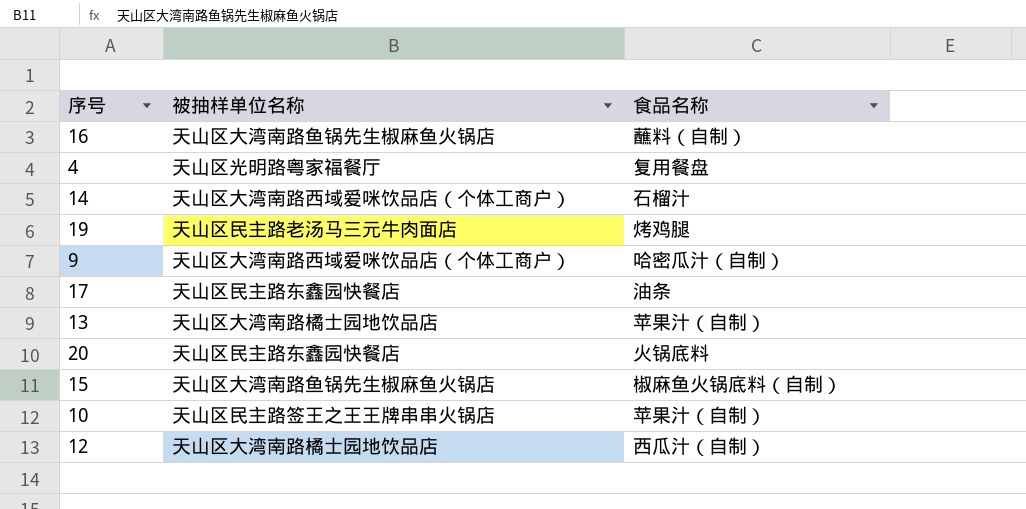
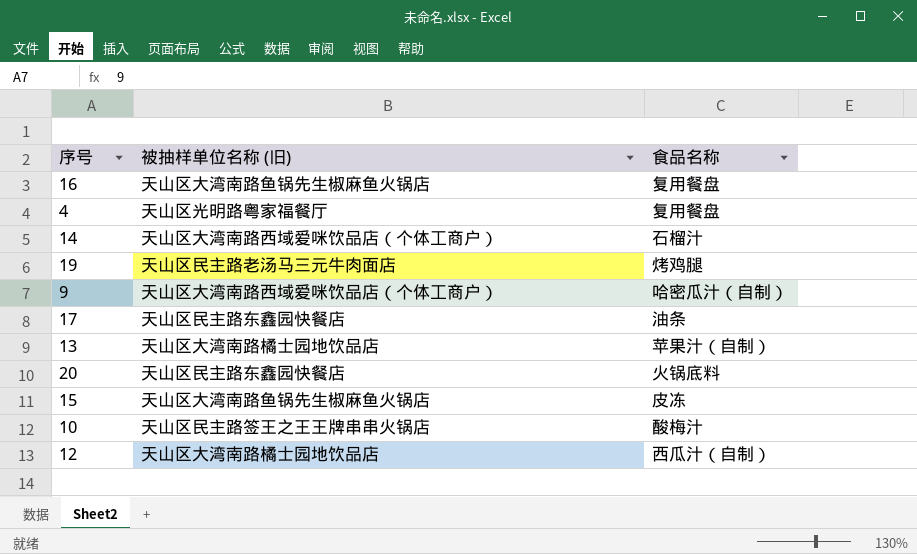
column name: 被抽样单位名称 -> 被抽样单位名称 (旧)
16 | 食品名称: 蘸料（自制） -> 复用餐盘
15 | 食品名称: 椒麻鱼火锅底料（自制） -> 皮冻
10 | 食品名称: 苹果汁（自制） -> 酸梅汁

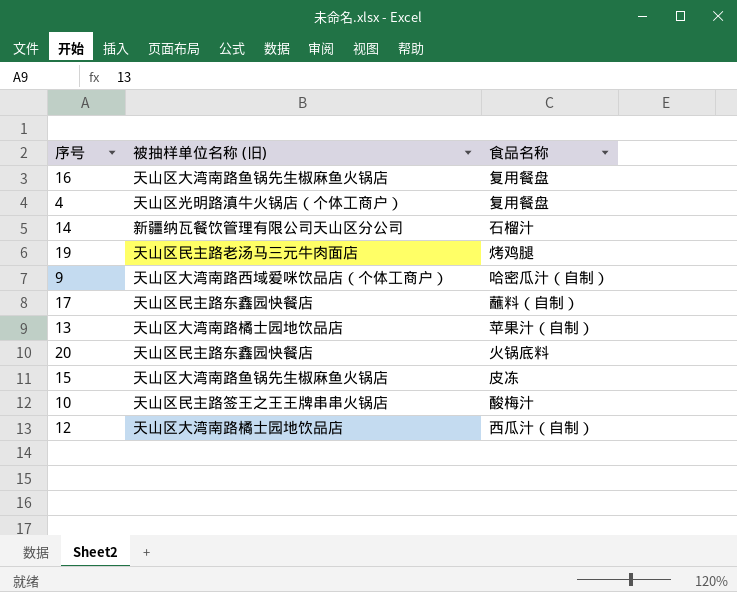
4 | 被抽样单位名称 (旧): 天山区光明路粤家福餐厅 -> 天山区光明路滇牛火锅店（个体工商户）
14 | 被抽样单位名称 (旧): 天山区大湾南路西域爱咪饮品店（个体工商户） -> 新疆纳瓦餐饮管理有限公司天山区分公司
17 | 食品名称: 油条 -> 蘸料（自制）

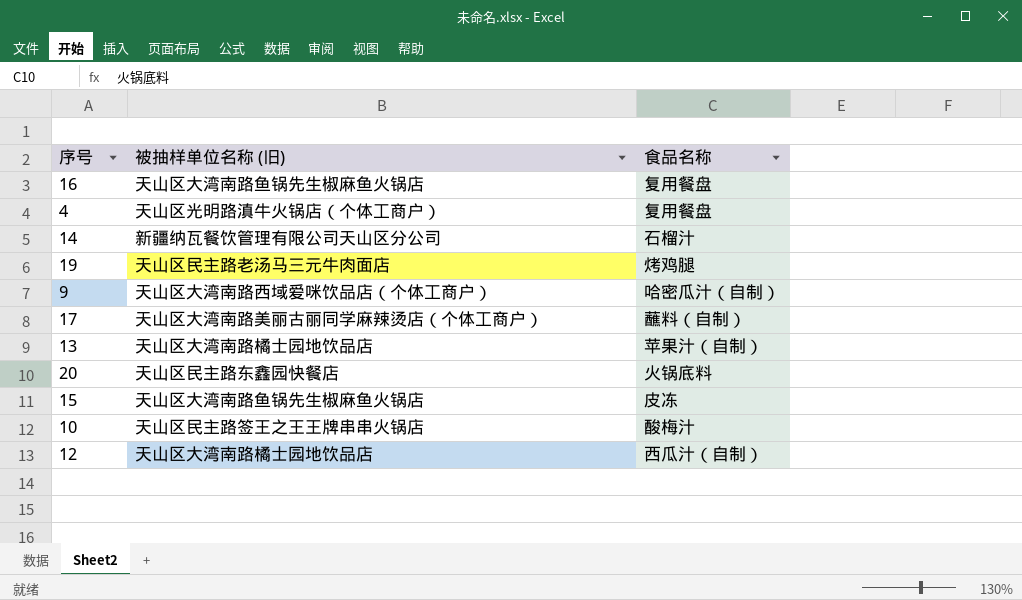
17 | 被抽样单位名称 (旧): 天山区民主路东鑫园快餐店 -> 天山区大湾南路美丽古丽同学麻辣烫店（个体工商户）

